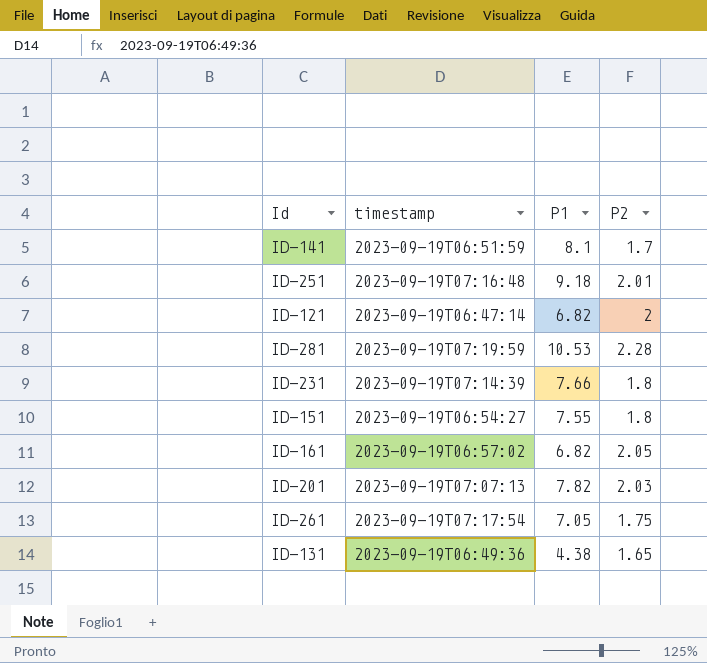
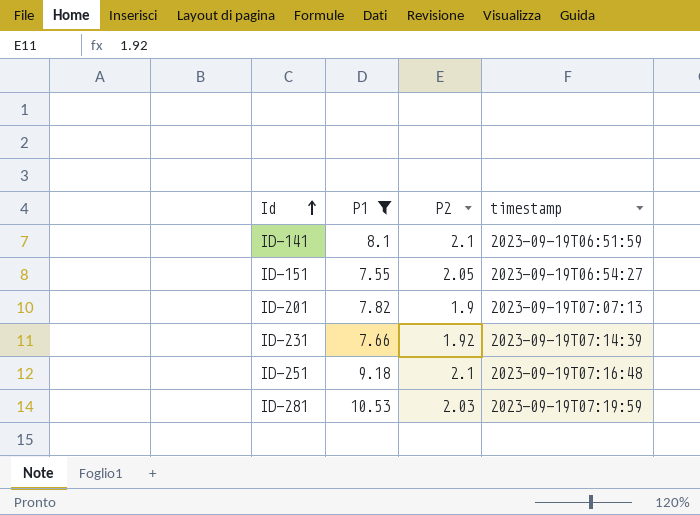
filter: none -> P1 >= 7.55
row order: none -> Id ascending
column timestamp | position: 2 -> 4
ID-141 | P2: 1.7 -> 2.1
ID-151 | P2: 1.8 -> 2.05
ID-201 | P2: 2.03 -> 1.9
ID-231 | P2: 1.8 -> 1.92
ID-251 | P2: 2.01 -> 2.1
ID-281 | P2: 2.28 -> 2.03

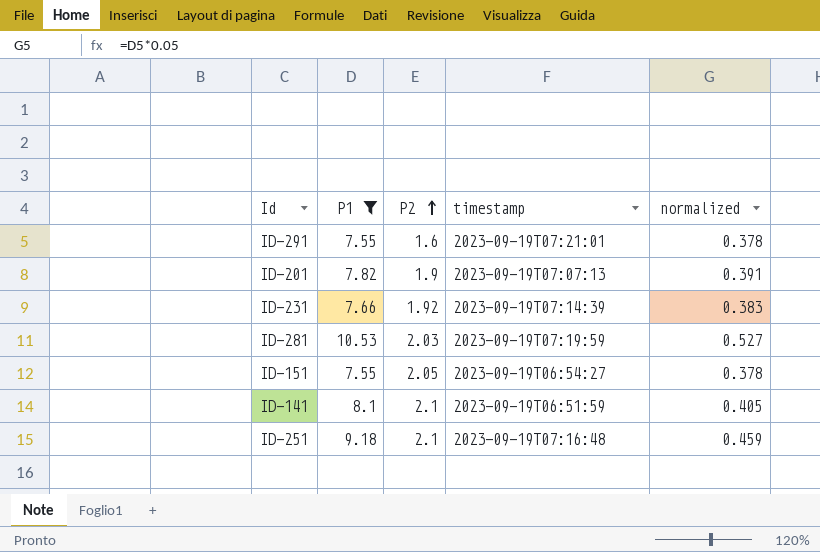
row order: Id ascending -> P2 ascending
column normalized | formula: none -> [P1] * 0.05
row ID-291: none -> 7.55 | 1.6 | 2023-09-19T07:21:01 | 0.378

